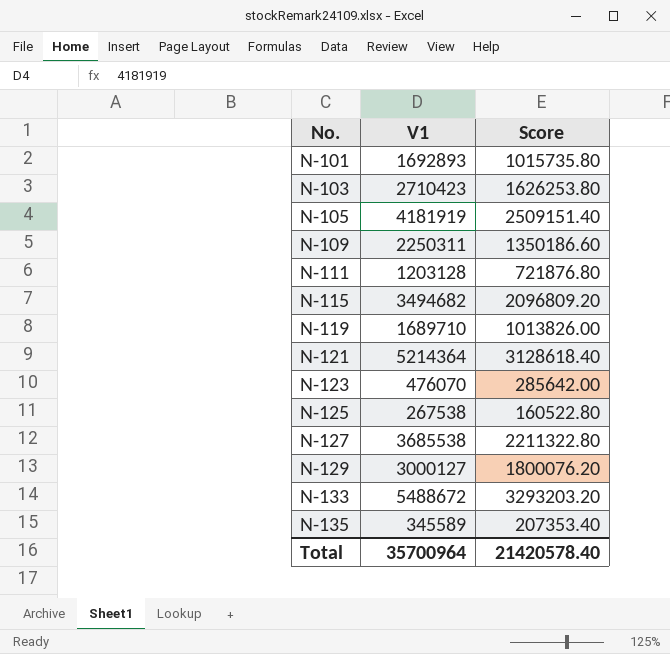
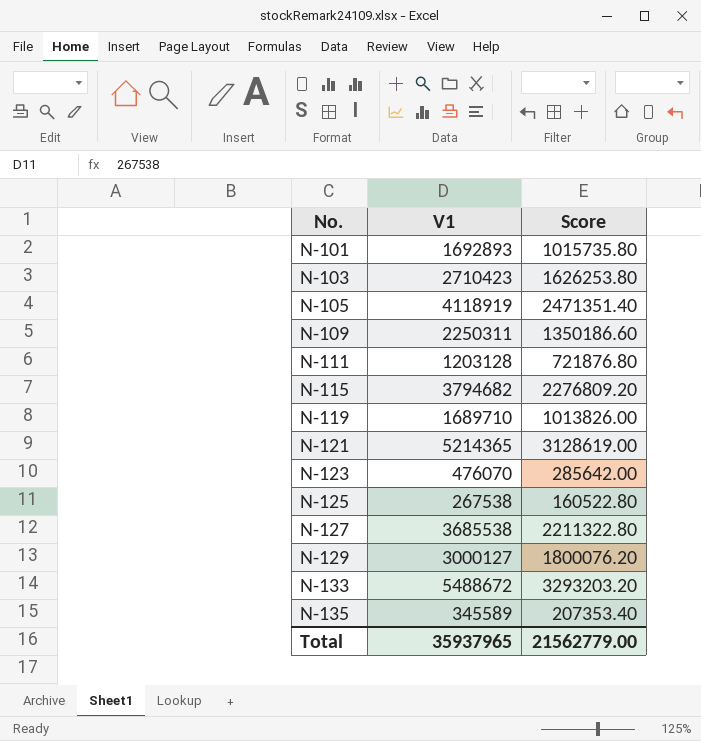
N-105 | V1: 4181919 -> 4118919
N-105 | Score: 2509151.40 -> 2471351.40
N-115 | V1: 3494682 -> 3794682
N-115 | Score: 2096809.20 -> 2276809.20
N-121 | V1: 5214364 -> 5214365
N-121 | Score: 3128618.40 -> 3128619.00
Total | V1: 35700964 -> 35937965
Total | Score: 21420578.40 -> 21562779.00

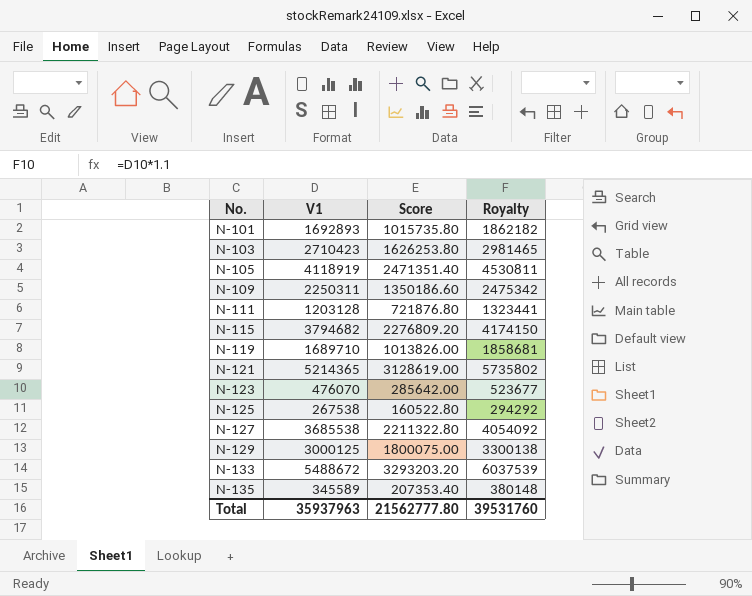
column Royalty | formula: none -> [V1] * 1.1
N-129 | V1: 3000127 -> 3000125
N-129 | Score: 1800076.20 -> 1800075.00
Total | V1: 35937965 -> 35937963
Total | Score: 21562779.00 -> 21562777.80

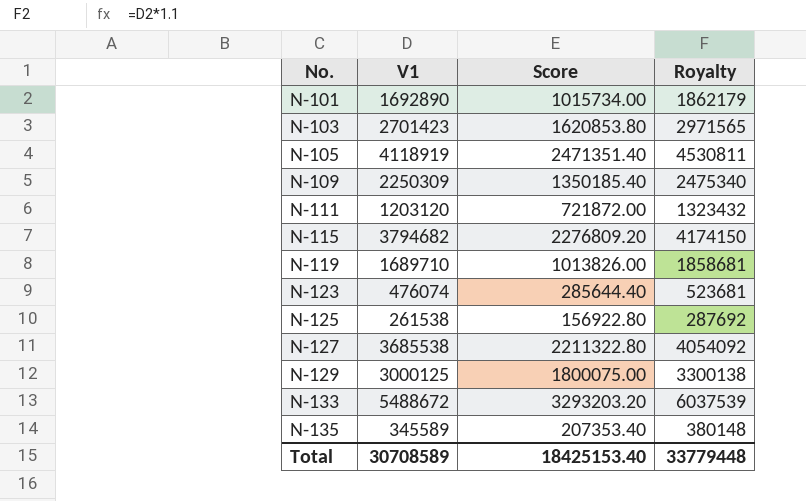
row N-121: 5214365 | 3128619.00 | 5735802 -> none
N-101 | V1: 1692893 -> 1692890
N-101 | Score: 1015735.80 -> 1015734.00
N-101 | Royalty: 1862182 -> 1862179
N-103 | V1: 2710423 -> 2701423
N-103 | Score: 1626253.80 -> 1620853.80
N-103 | Royalty: 2981465 -> 2971565
N-109 | V1: 2250311 -> 2250309
N-109 | Score: 1350186.60 -> 1350185.40
N-109 | Royalty: 2475342 -> 2475340
N-111 | V1: 1203128 -> 1203120
N-111 | Score: 721876.80 -> 721872.00
N-111 | Royalty: 1323441 -> 1323432
N-123 | V1: 476070 -> 476074
N-123 | Score: 285642.00 -> 285644.40
N-123 | Royalty: 523677 -> 523681
N-125 | V1: 267538 -> 261538
N-125 | Score: 160522.80 -> 156922.80
N-125 | Royalty: 294292 -> 287692
Total | V1: 35937963 -> 30708589
Total | Score: 21562777.80 -> 18425153.40
Total | Royalty: 39531760 -> 33779448

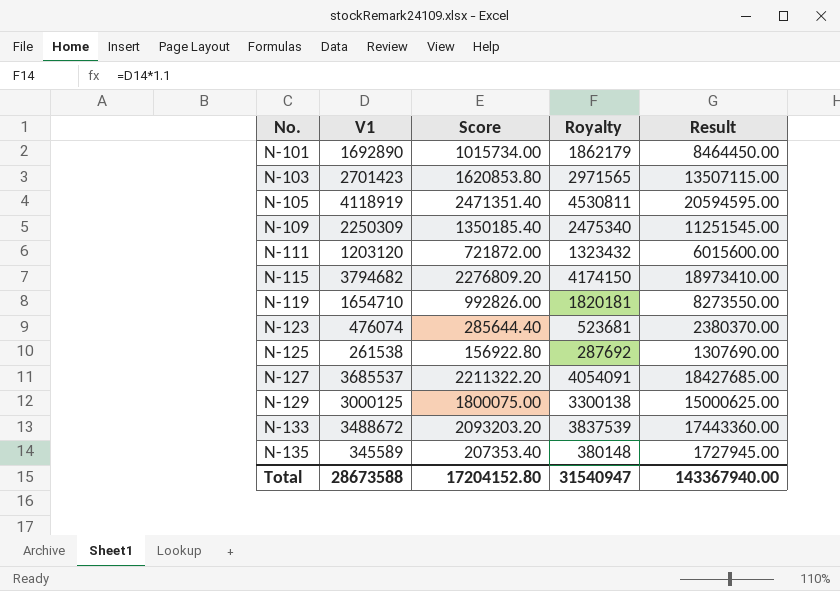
column Result | formula: none -> [V1] * 5
N-119 | V1: 1689710 -> 1654710
N-119 | Score: 1013826.00 -> 992826.00
N-119 | Royalty: 1858681 -> 1820181
N-127 | V1: 3685538 -> 3685537
N-127 | Score: 2211322.80 -> 2211322.20
N-127 | Royalty: 4054092 -> 4054091
N-133 | V1: 5488672 -> 3488672
N-133 | Score: 3293203.20 -> 2093203.20
N-133 | Royalty: 6037539 -> 3837539
Total | V1: 30708589 -> 28673588
Total | Score: 18425153.40 -> 17204152.80
Total | Royalty: 33779448 -> 31540947

